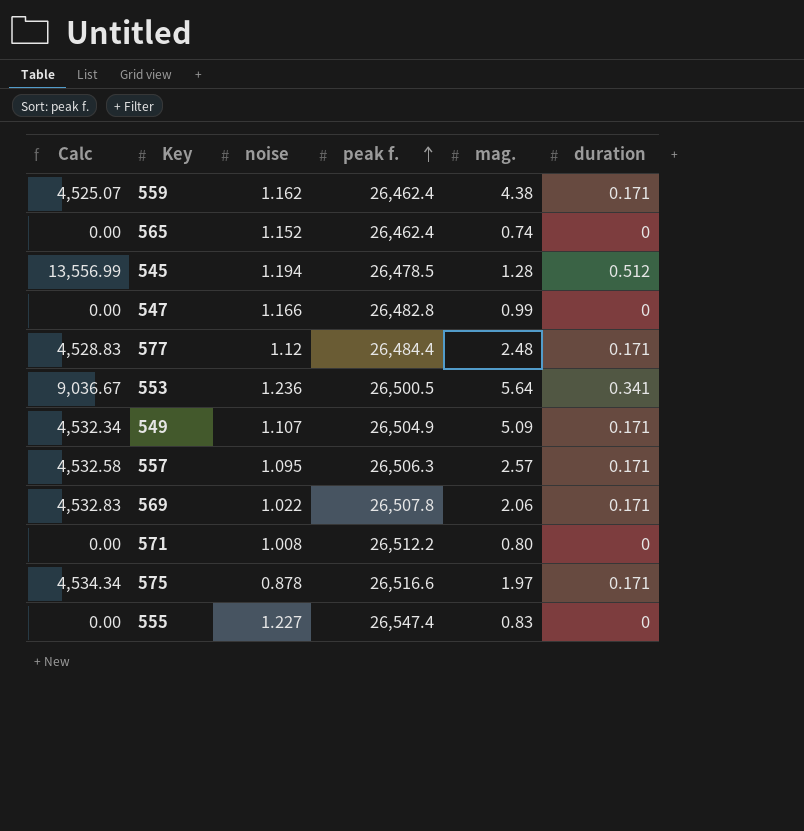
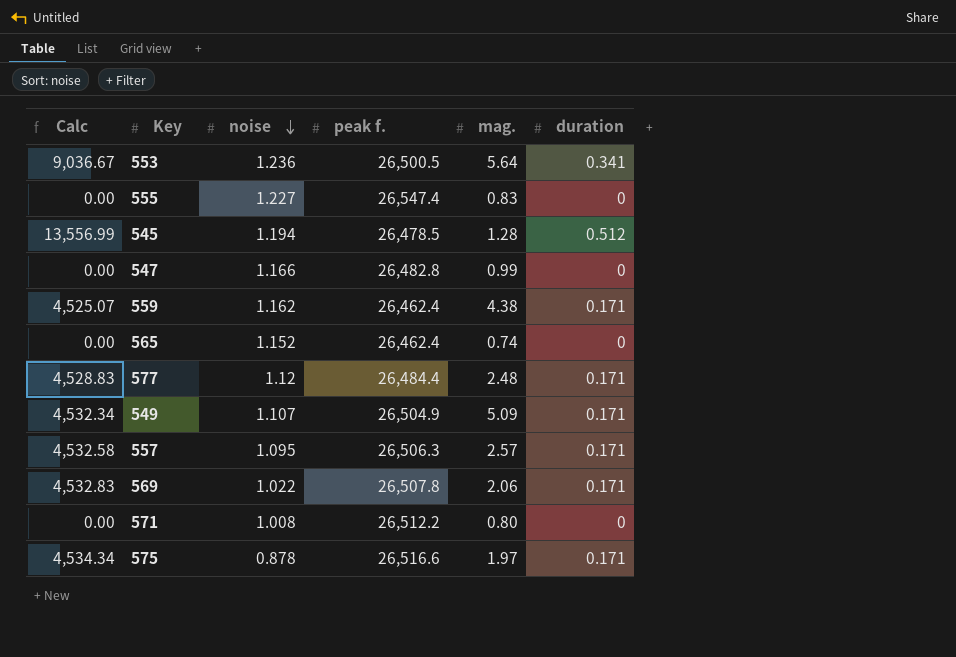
row order: peak f. ascending -> noise descending

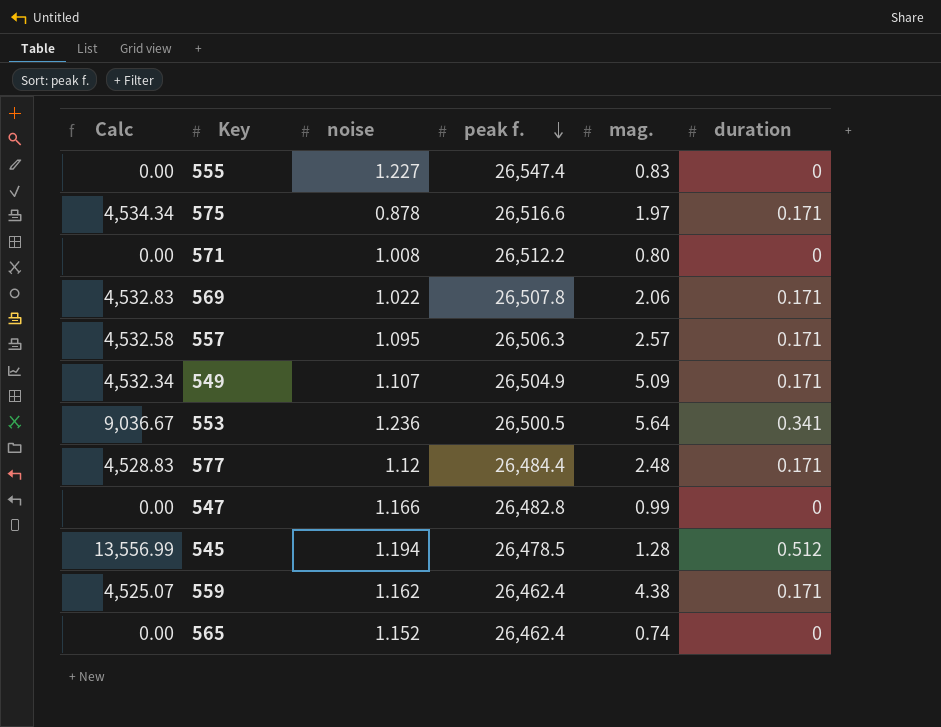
row order: noise descending -> peak f. descending

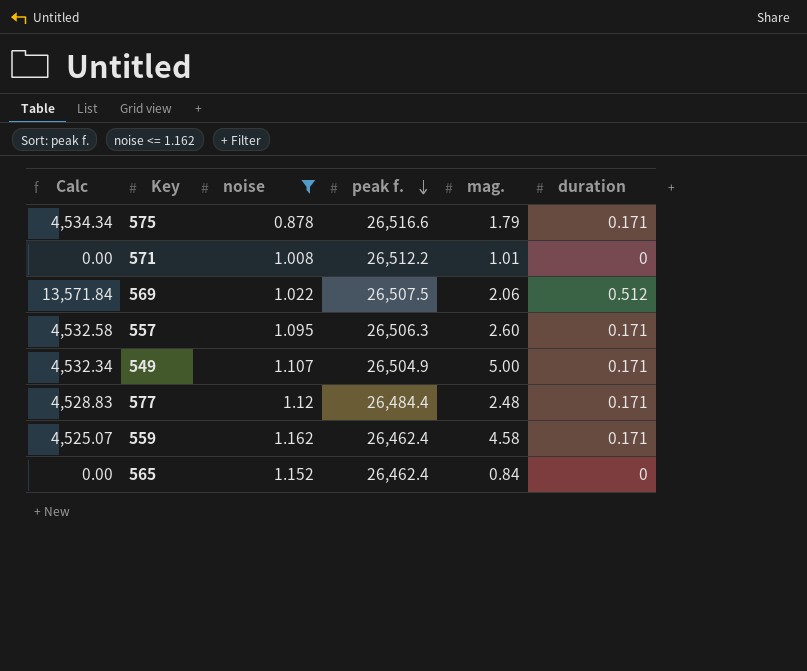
filter: none -> noise <= 1.162
575 | mag.: 1.97 -> 1.79
571 | mag.: 0.80 -> 1.01
569 | Calc: 4,532.83 -> 13,571.84
569 | peak f.: 26,507.8 -> 26,507.5
569 | duration: 0.171 -> 0.512
557 | mag.: 2.57 -> 2.60
549 | mag.: 5.09 -> 5.00
559 | mag.: 4.38 -> 4.58
565 | mag.: 0.74 -> 0.84

